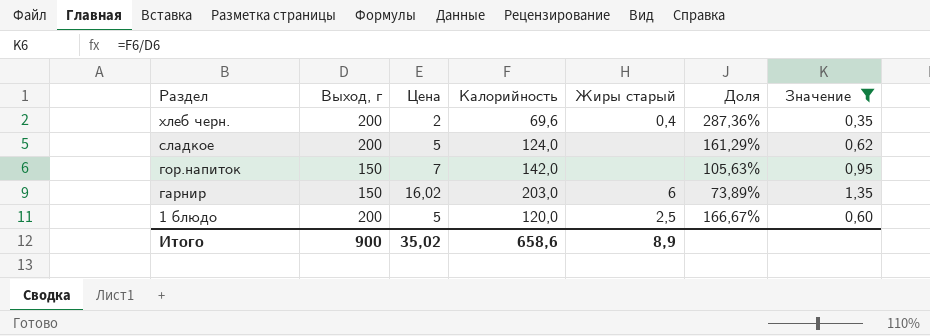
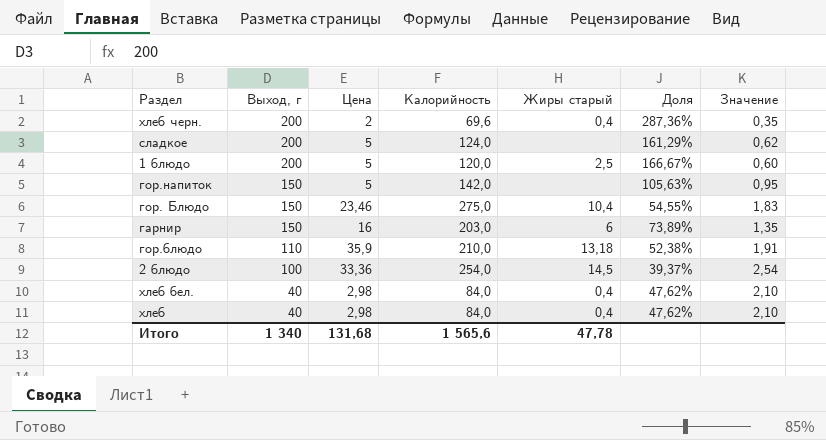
filter: Значение <= 1,35 -> none
row order: Раздел descending -> Выход, г descending
гор.напиток | Цена: 7 -> 5
гарнир | Цена: 16,02 -> 16
Итого | Выход, г: 900 -> 1 340
Итого | Цена: 35,02 -> 131,68
Итого | Калорийность: 658,6 -> 1 565,6
Итого | Жиры старый: 8,9 -> 47,78

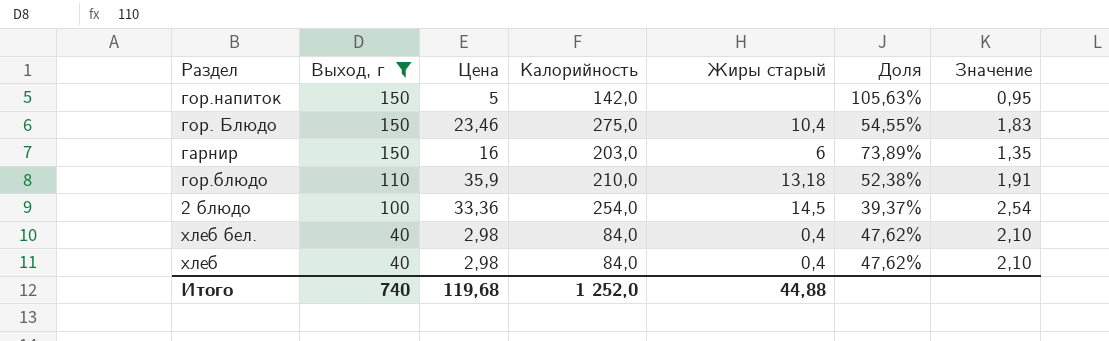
filter: none -> Выход, г != 200
Итого | Выход, г: 1 340 -> 740
Итого | Цена: 131,68 -> 119,68
Итого | Калорийность: 1 565,6 -> 1 252,0
Итого | Жиры старый: 47,78 -> 44,88

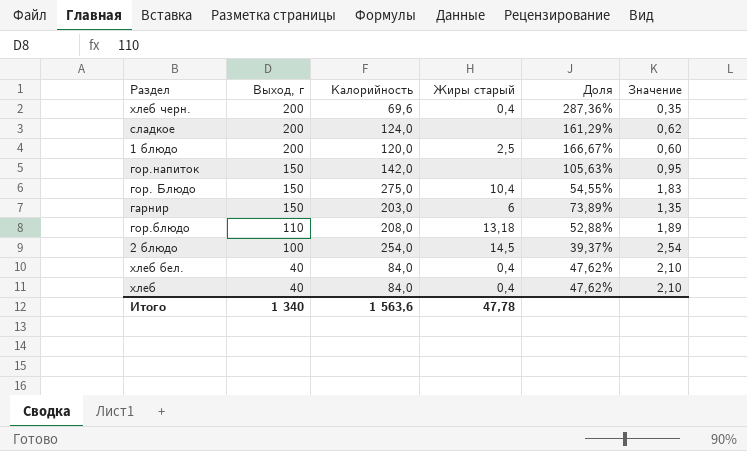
filter: Выход, г != 200 -> none
column Цена | position: 3 -> none
гор.блюдо | Калорийность: 210,0 -> 208,0
гор.блюдо | Доля: 52,38% -> 52,88%
гор.блюдо | Значение: 1,91 -> 1,89
Итого | Выход, г: 740 -> 1 340
Итого | Калорийность: 1 252,0 -> 1 563,6
Итого | Жиры старый: 44,88 -> 47,78

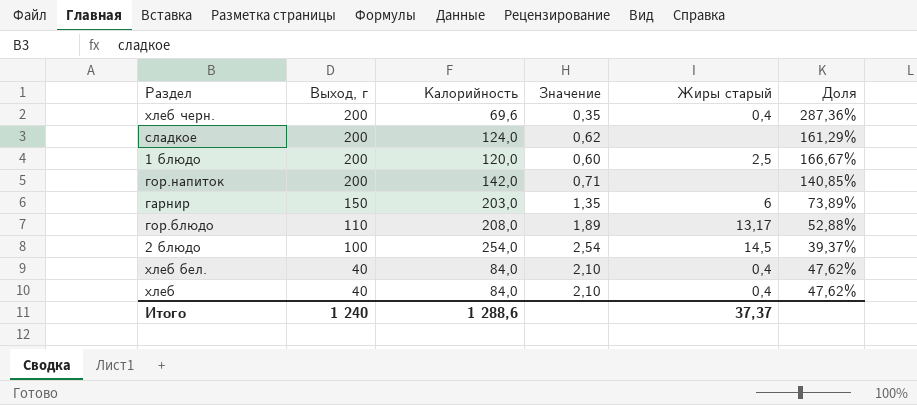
column Значение | position: 6 -> 4
row гор. Блюдо: 150 | 275,0 | 10,4 | 54,55% | 1,83 -> none
гор.напиток | Выход, г: 150 -> 200
гор.напиток | Значение: 0,95 -> 0,71
гор.напиток | Доля: 105,63% -> 140,85%
гор.блюдо | Жиры старый: 13,18 -> 13,17
Итого | Выход, г: 1 340 -> 1 240
Итого | Калорийность: 1 563,6 -> 1 288,6
Итого | Жиры старый: 47,78 -> 37,37

